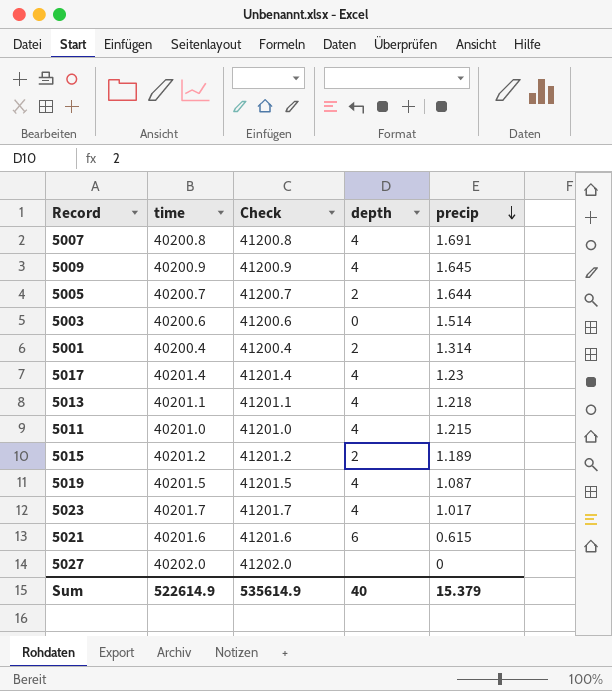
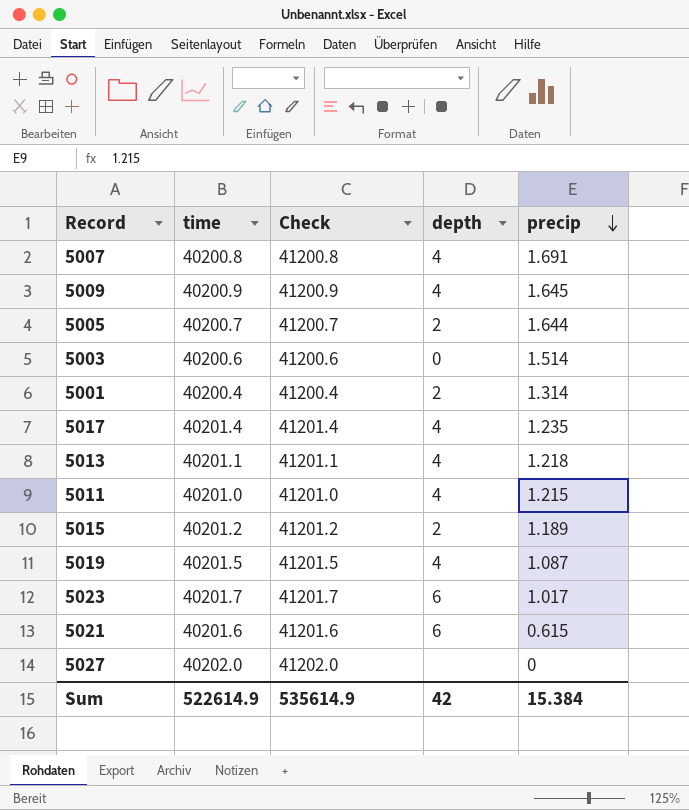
5017 | precip: 1.23 -> 1.235
5023 | depth: 4 -> 6
Sum | depth: 40 -> 42
Sum | precip: 15.379 -> 15.384

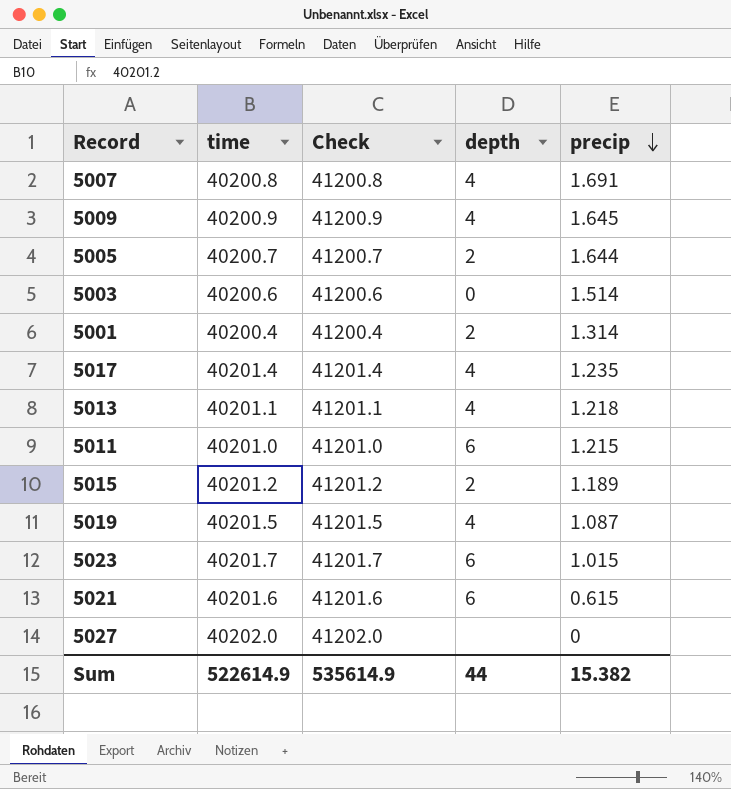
5011 | depth: 4 -> 6
5023 | precip: 1.017 -> 1.015
Sum | depth: 42 -> 44
Sum | precip: 15.384 -> 15.382

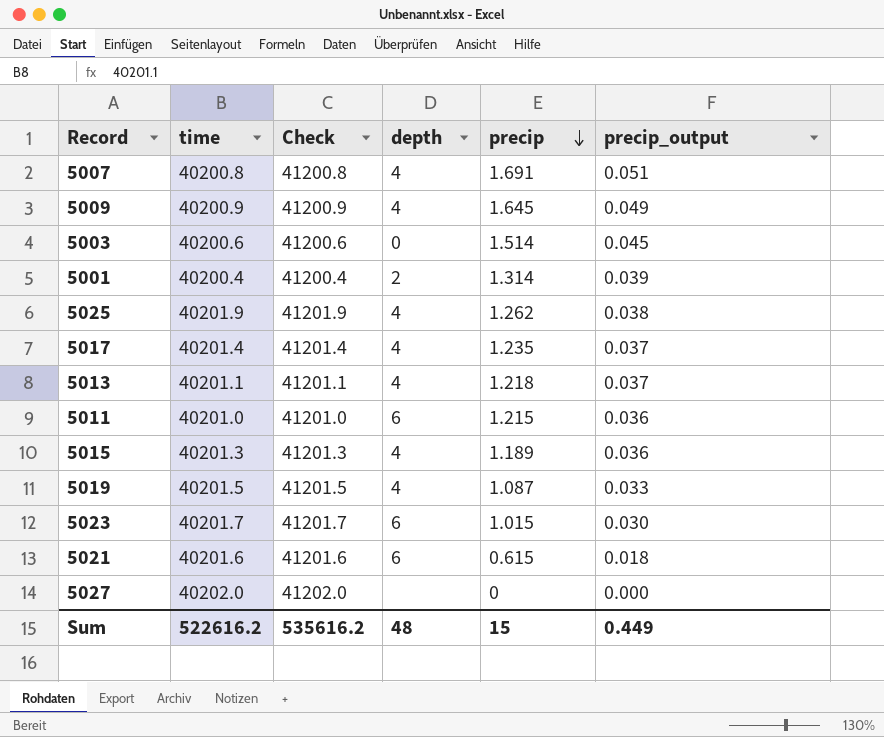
column precip_output | formula: none -> [precip] * 0.03
row 5005: 40200.7 | 41200.7 | 2 | 1.644 -> none
row 5025: none -> 40201.9 | 41201.9 | 4 | 1.262 | 0.038
5015 | time: 40201.2 -> 40201.3
5015 | Check: 41201.2 -> 41201.3
5015 | depth: 2 -> 4
Sum | time: 522614.9 -> 522616.2
Sum | Check: 535614.9 -> 535616.2
Sum | depth: 44 -> 48
Sum | precip: 15.382 -> 15

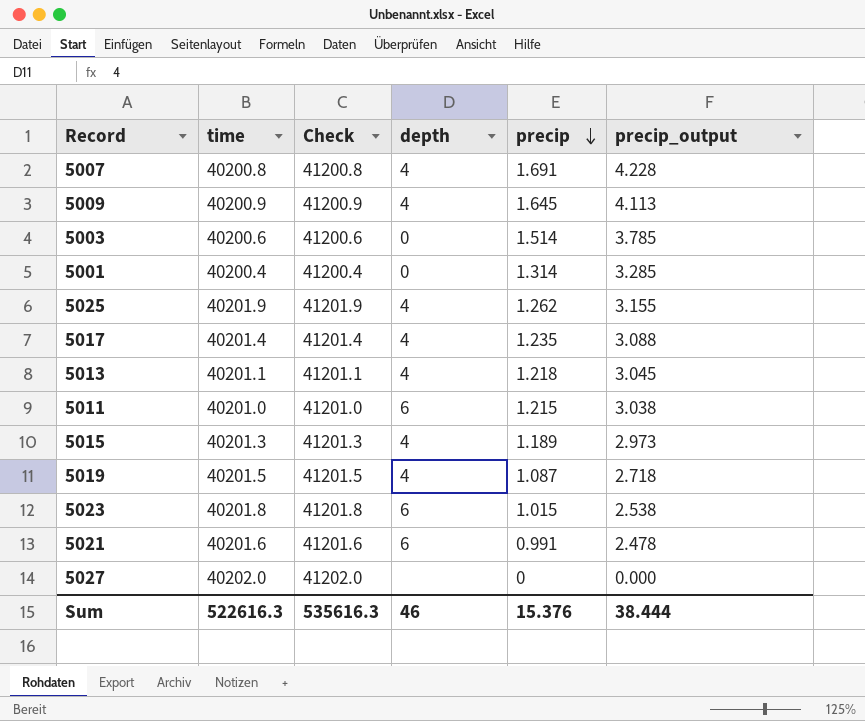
column precip_output | formula: [precip] * 0.03 -> [precip] * 2.5
5001 | depth: 2 -> 0
5023 | time: 40201.7 -> 40201.8
5023 | Check: 41201.7 -> 41201.8
5021 | precip: 0.615 -> 0.991
Sum | time: 522616.2 -> 522616.3
Sum | Check: 535616.2 -> 535616.3
Sum | depth: 48 -> 46
Sum | precip: 15 -> 15.376
Sum | precip_output: 0.449 -> 38.444

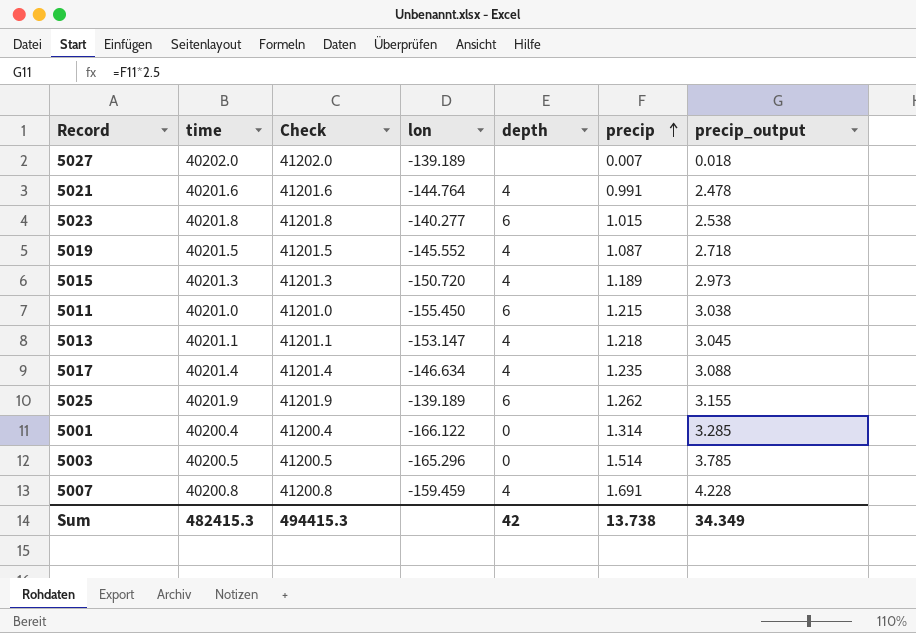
row order: precip descending -> precip ascending
column lon | position: none -> 4
row 5009: 40200.9 | 41200.9 | 4 | 1.645 | 4.113 -> none
5027 | precip: 0 -> 0.007
5027 | precip_output: 0.000 -> 0.018
5021 | depth: 6 -> 4
5025 | depth: 4 -> 6
5003 | time: 40200.6 -> 40200.5
5003 | Check: 41200.6 -> 41200.5
Sum | time: 522616.3 -> 482415.3
Sum | Check: 535616.3 -> 494415.3
Sum | depth: 46 -> 42
Sum | precip: 15.376 -> 13.738
Sum | precip_output: 38.444 -> 34.349

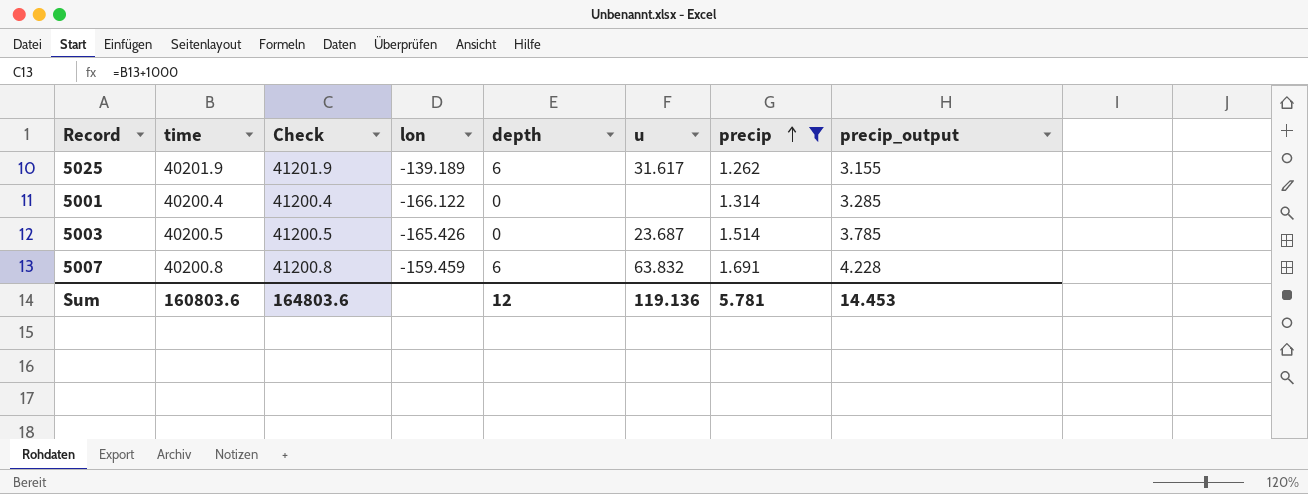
filter: none -> precip >= 1.262
column u | position: none -> 6
5003 | lon: -165.296 -> -165.426
5007 | depth: 4 -> 6
Sum | time: 482415.3 -> 160803.6
Sum | Check: 494415.3 -> 164803.6
Sum | depth: 42 -> 12
Sum | precip: 13.738 -> 5.781
Sum | precip_output: 34.349 -> 14.453

